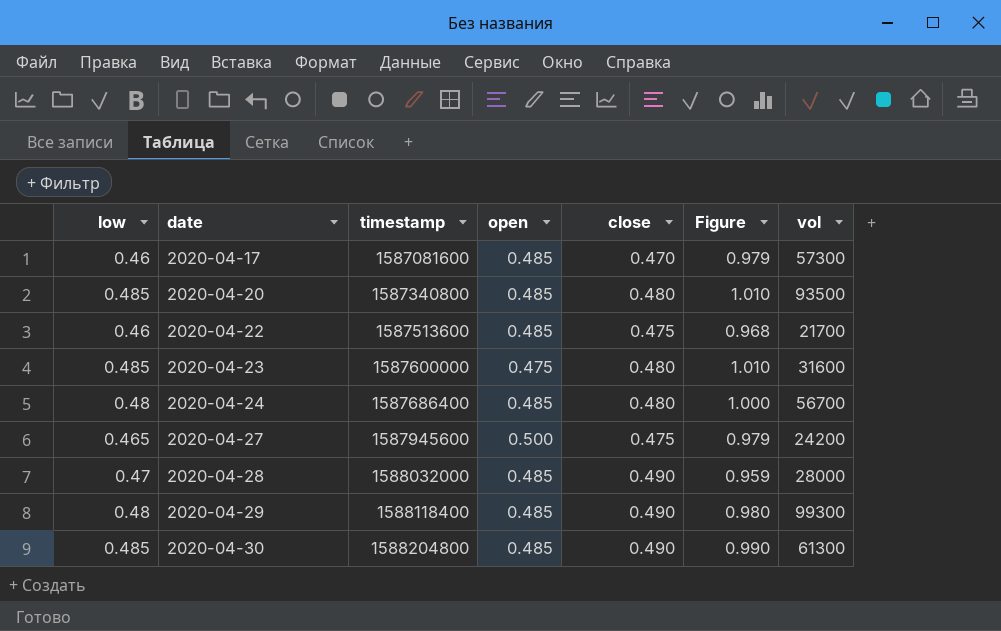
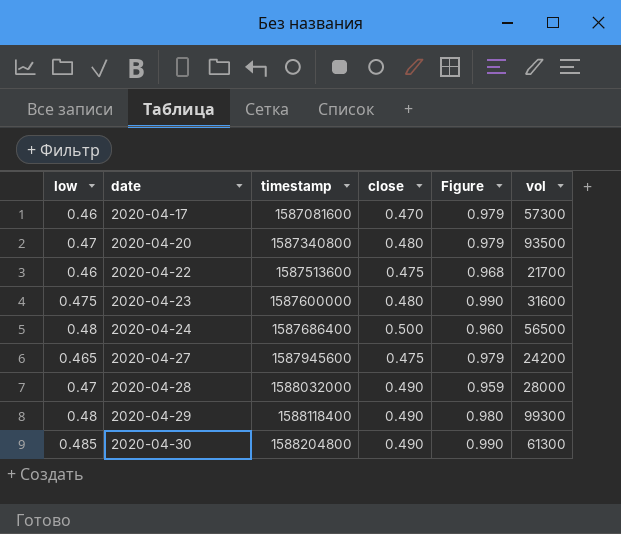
column open | position: 4 -> none
2020-04-20 | low: 0.485 -> 0.47
2020-04-20 | Figure: 1.010 -> 0.979
2020-04-23 | low: 0.485 -> 0.475
2020-04-23 | Figure: 1.010 -> 0.990
2020-04-24 | close: 0.480 -> 0.500
2020-04-24 | Figure: 1.000 -> 0.960
2020-04-24 | vol: 56700 -> 56500

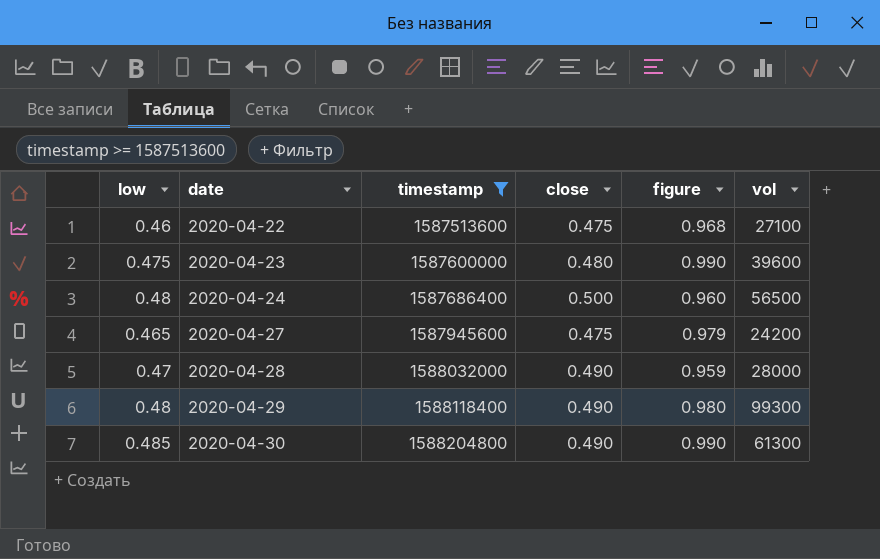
filter: none -> timestamp >= 1587513600
column name: Figure -> figure
2020-04-22 | vol: 21700 -> 27100
2020-04-23 | vol: 31600 -> 39600

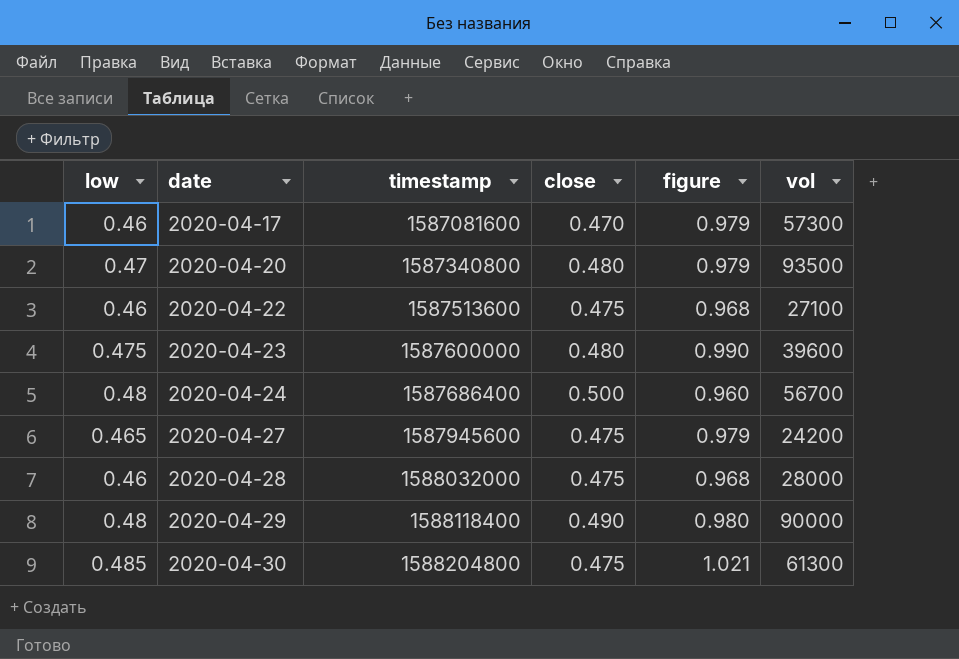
filter: timestamp >= 1587513600 -> none
2020-04-24 | vol: 56500 -> 56700
2020-04-28 | low: 0.47 -> 0.46
2020-04-28 | close: 0.490 -> 0.475
2020-04-28 | figure: 0.959 -> 0.968
2020-04-29 | vol: 99300 -> 90000
2020-04-30 | close: 0.490 -> 0.475
2020-04-30 | figure: 0.990 -> 1.021

